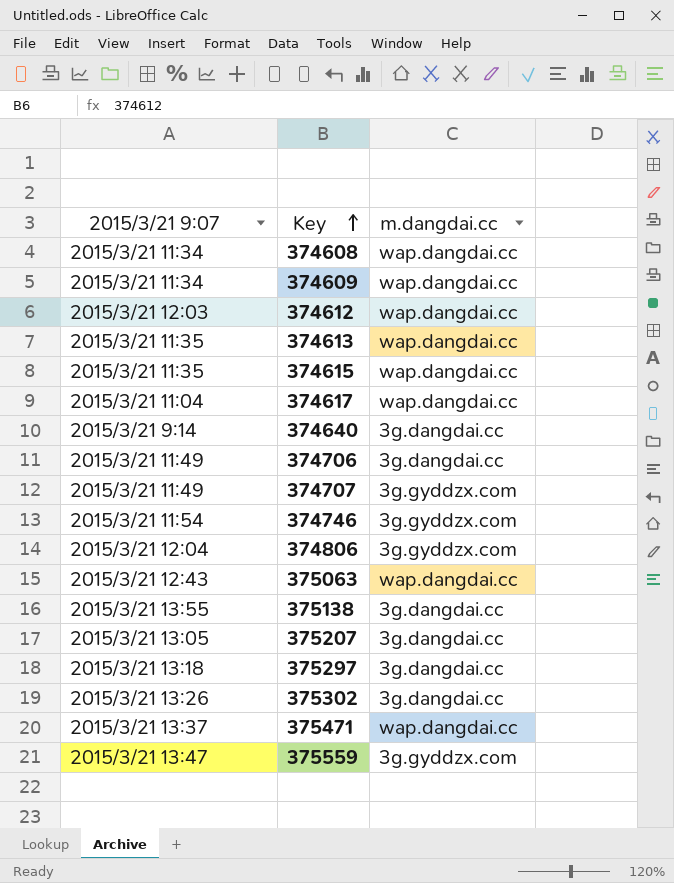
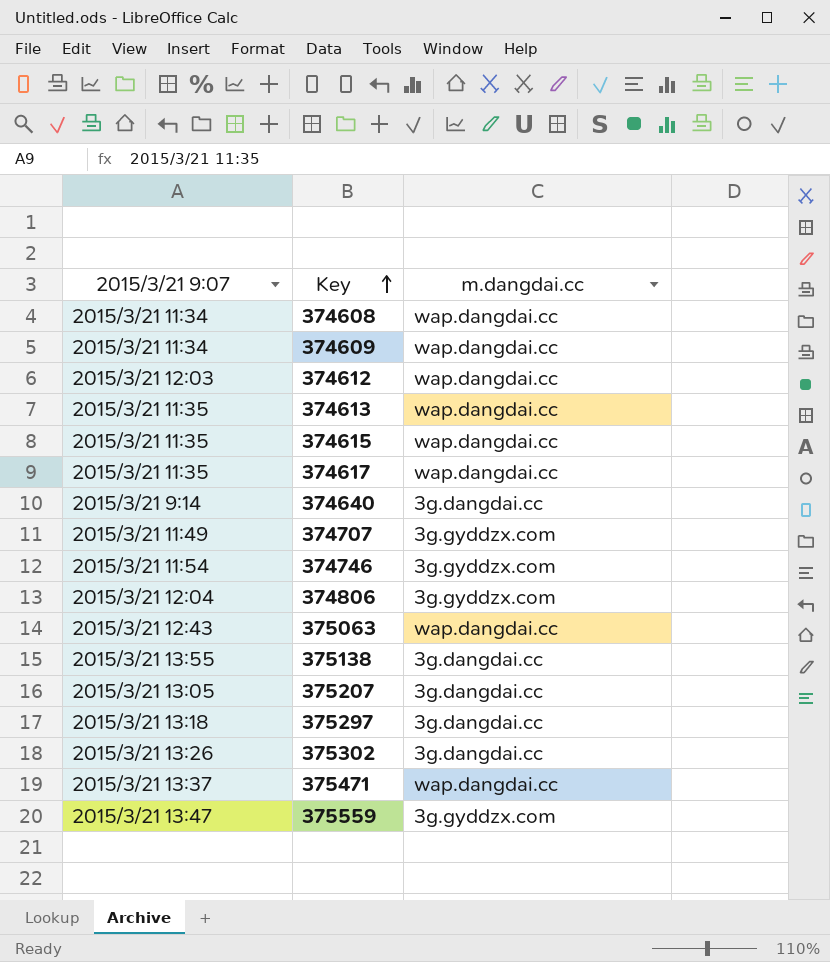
row 374706: 2015/3/21 11:49 | 3g.dangdai.cc -> none
374617 | 2015/3/21 9:07: 2015/3/21 11:04 -> 2015/3/21 11:35

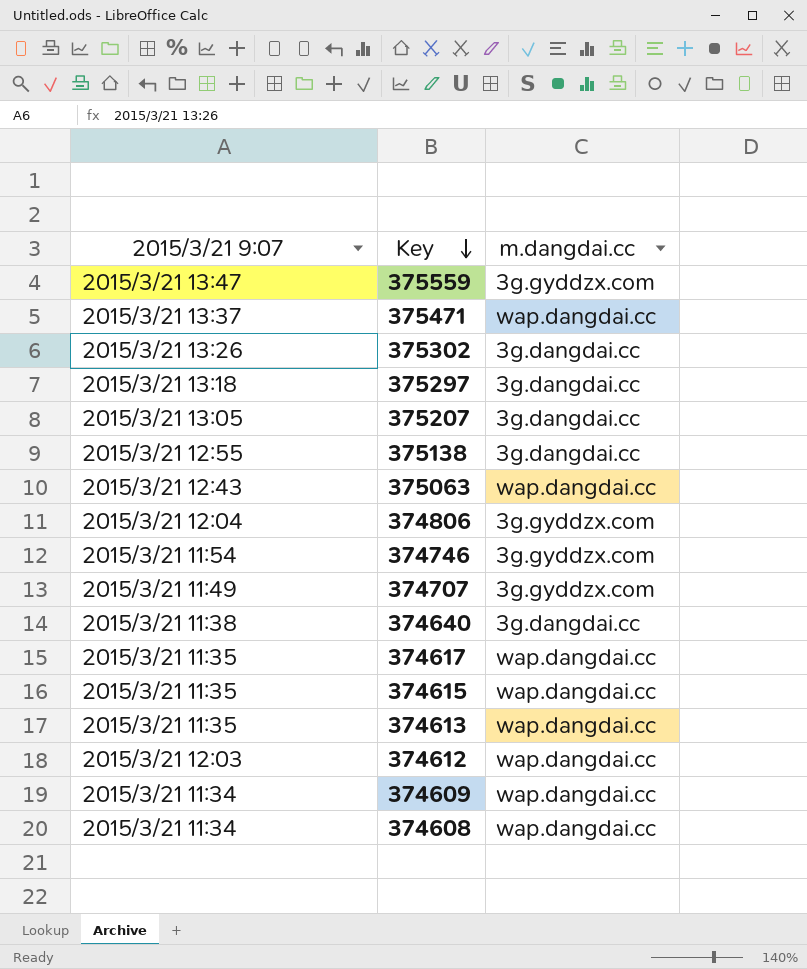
row order: Key ascending -> Key descending
375138 | 2015/3/21 9:07: 2015/3/21 13:55 -> 2015/3/21 12:55
374640 | 2015/3/21 9:07: 2015/3/21 9:14 -> 2015/3/21 11:38

